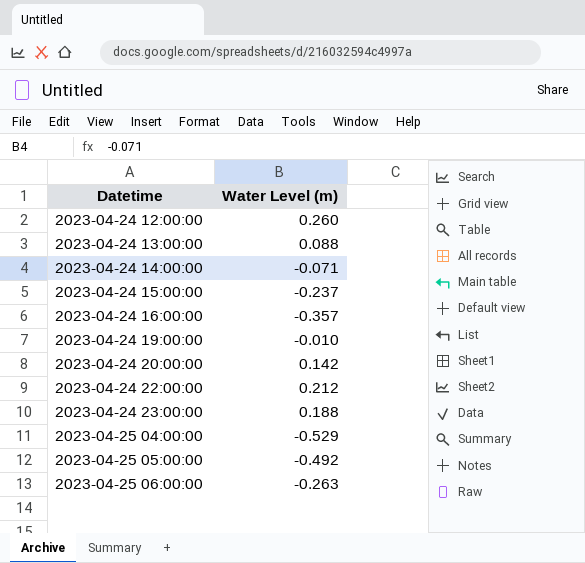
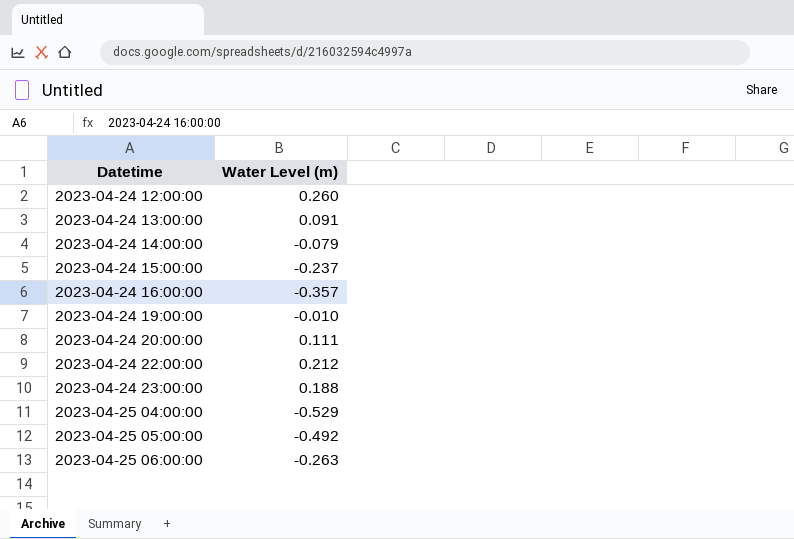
2023-04-24 13:00:00 | Water Level (m): 0.088 -> 0.091
2023-04-24 14:00:00 | Water Level (m): -0.071 -> -0.079
2023-04-24 20:00:00 | Water Level (m): 0.142 -> 0.111

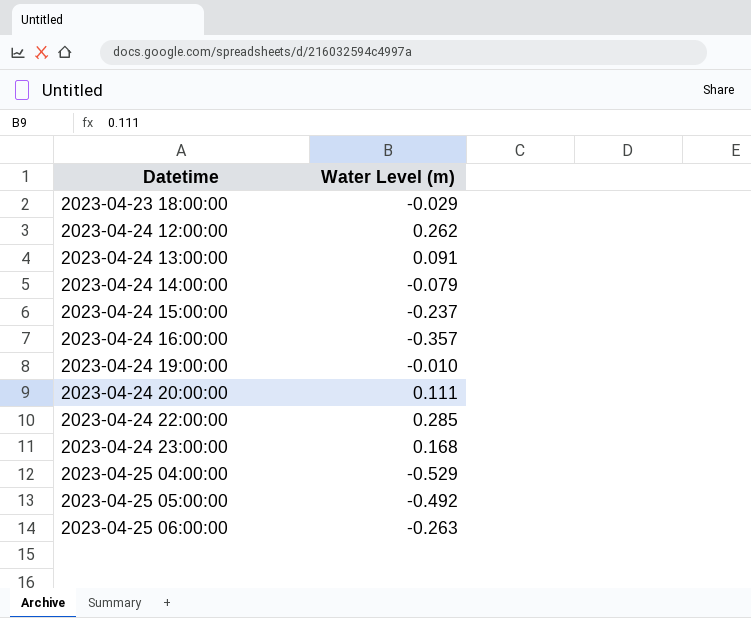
row 2023-04-23 18:00:00: none -> -0.029
2023-04-24 12:00:00 | Water Level (m): 0.260 -> 0.262
2023-04-24 22:00:00 | Water Level (m): 0.212 -> 0.285
2023-04-24 23:00:00 | Water Level (m): 0.188 -> 0.168

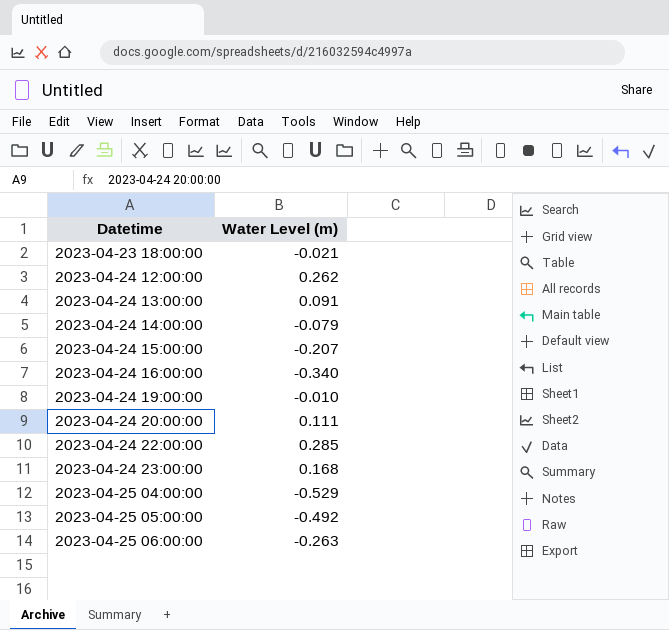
2023-04-23 18:00:00 | Water Level (m): -0.029 -> -0.021
2023-04-24 15:00:00 | Water Level (m): -0.237 -> -0.207
2023-04-24 16:00:00 | Water Level (m): -0.357 -> -0.340

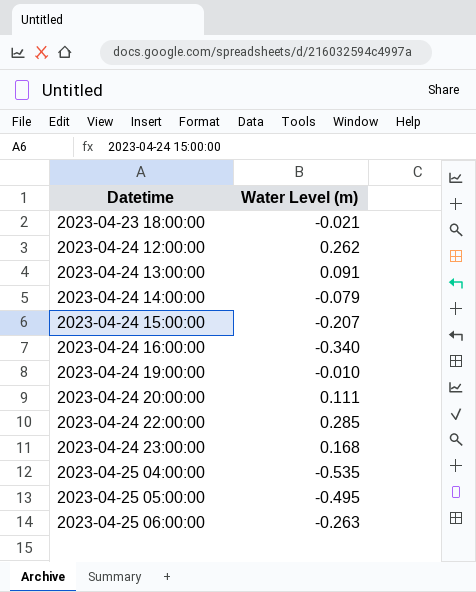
2023-04-25 04:00:00 | Water Level (m): -0.529 -> -0.535
2023-04-25 05:00:00 | Water Level (m): -0.492 -> -0.495

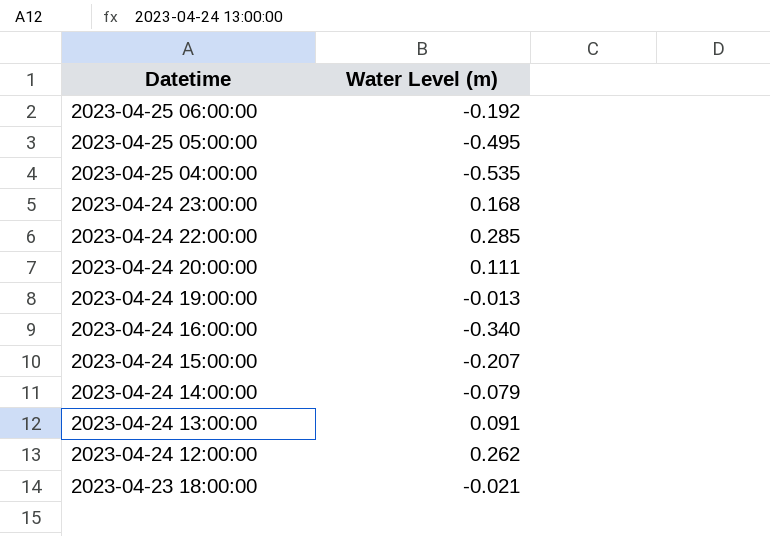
row order: Datetime ascending -> Datetime descending
2023-04-25 06:00:00 | Water Level (m): -0.263 -> -0.192
2023-04-24 19:00:00 | Water Level (m): -0.010 -> -0.013

